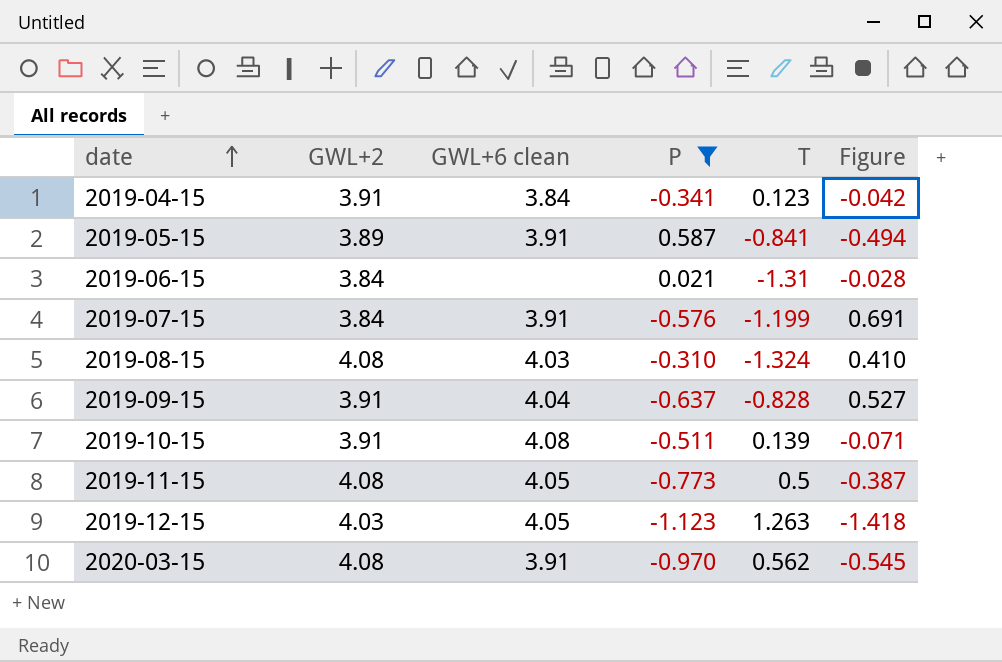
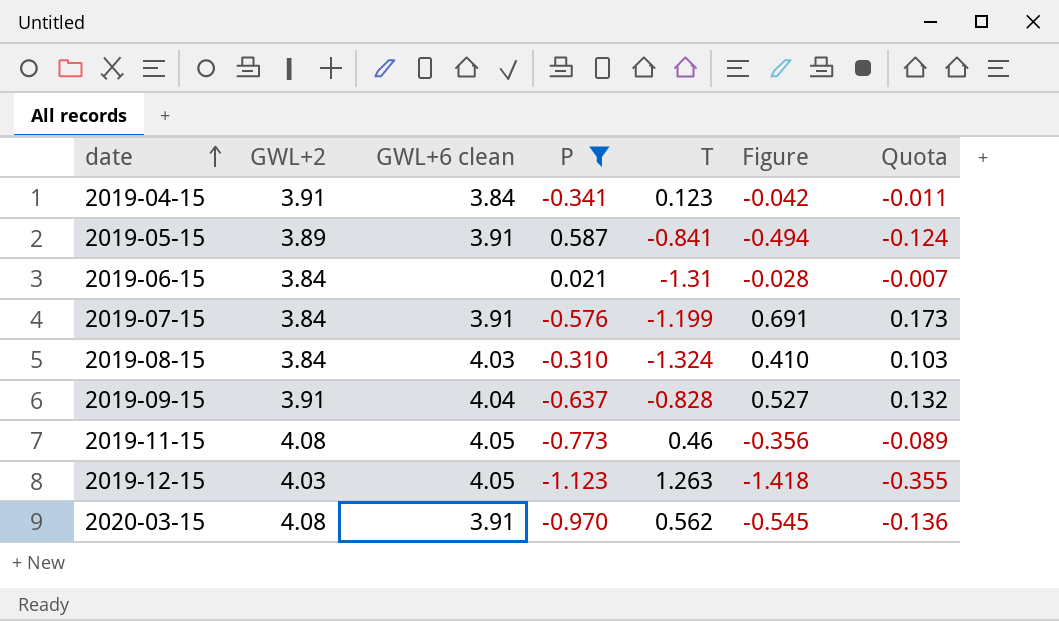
column Quota | formula: none -> [Figure] * 0.25
row 2019-10-15: 3.91 | 4.08 | -0.511 | 0.139 | -0.071 -> none
2019-08-15 | GWL+2: 4.08 -> 3.84
2019-11-15 | T: 0.5 -> 0.46
2019-11-15 | Figure: -0.387 -> -0.356

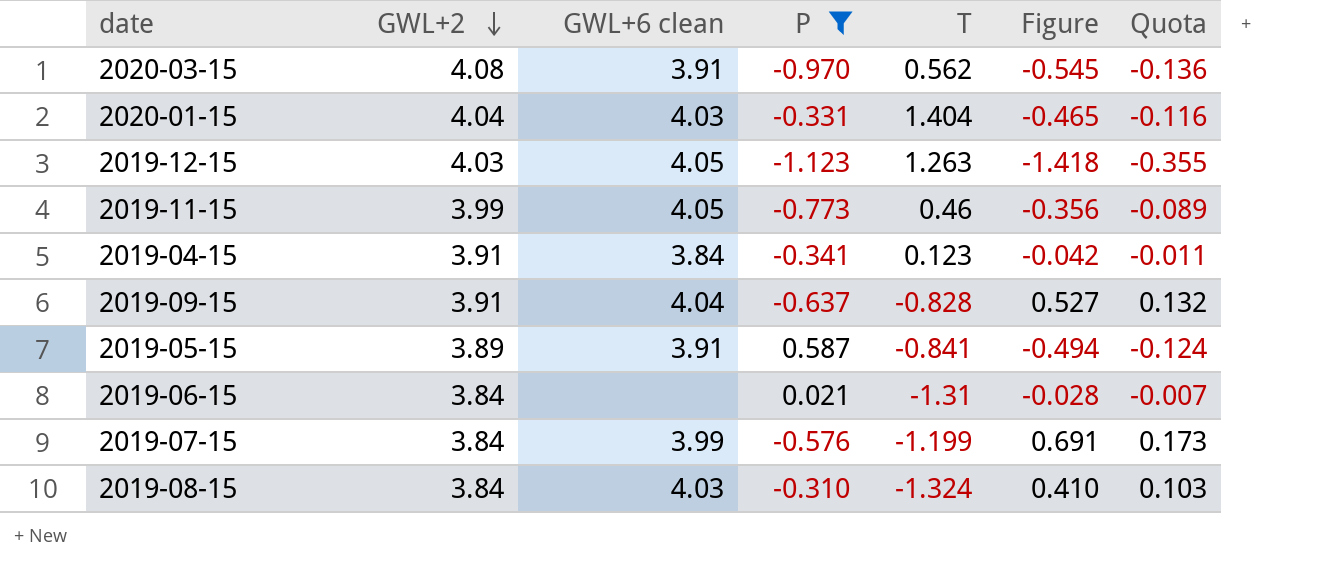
row order: date ascending -> GWL+2 descending
row 2020-01-15: none -> 4.04 | 4.03 | -0.331 | 1.404 | -0.465 | -0.116
2019-11-15 | GWL+2: 4.08 -> 3.99
2019-07-15 | GWL+6 clean: 3.91 -> 3.99

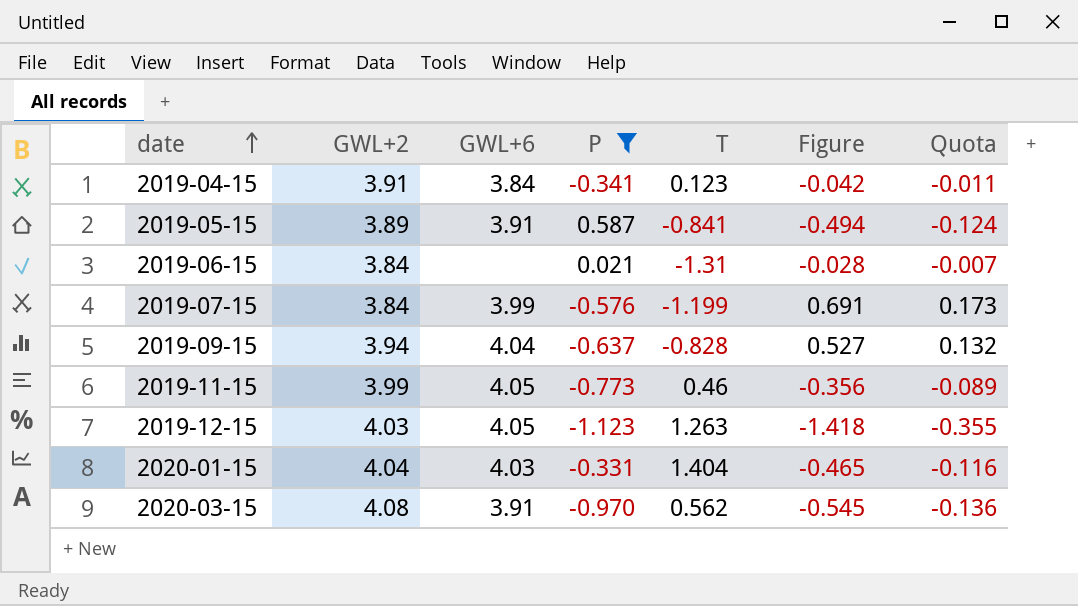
row order: GWL+2 descending -> date ascending
column name: GWL+6 clean -> GWL+6
row 2019-08-15: 3.84 | 4.03 | -0.310 | -1.324 | 0.410 | 0.103 -> none
2019-09-15 | GWL+2: 3.91 -> 3.94

